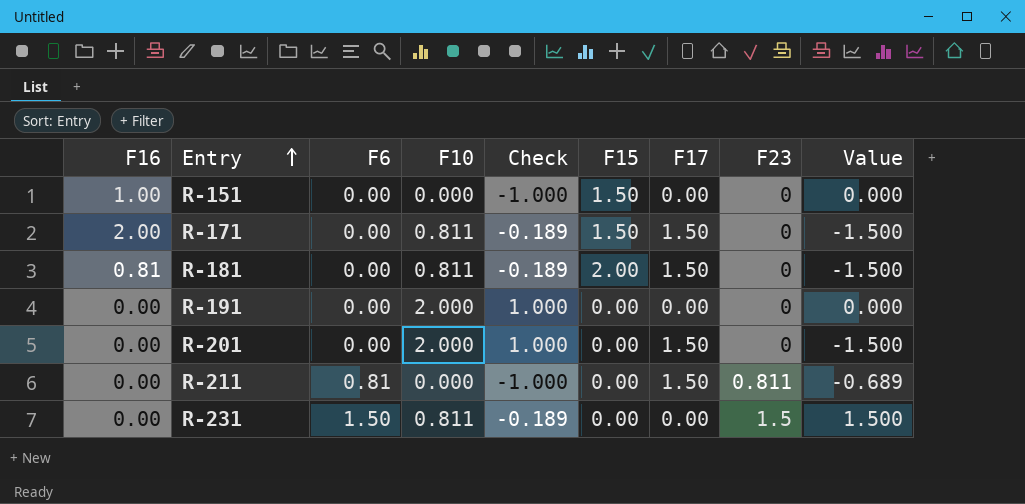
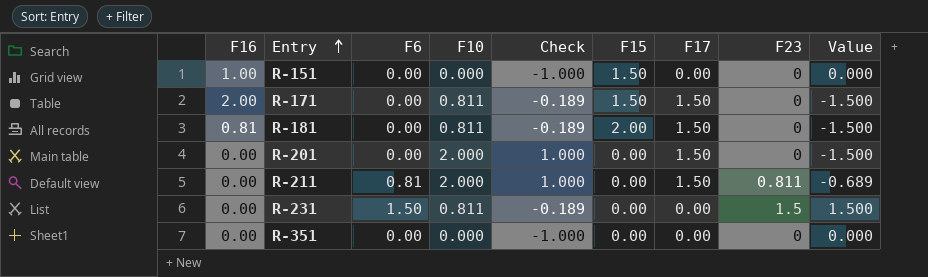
row R-191: 0.00 | 0.00 | 2.000 | 1.000 | 0.00 | 0.00 | 0 | 0.000 -> none
R-211 | F10: 0.000 -> 2.000
R-211 | Check: -1.000 -> 1.000
row R-351: none -> 0.00 | 0.00 | 0.000 | -1.000 | 0.00 | 0.00 | 0 | 0.000

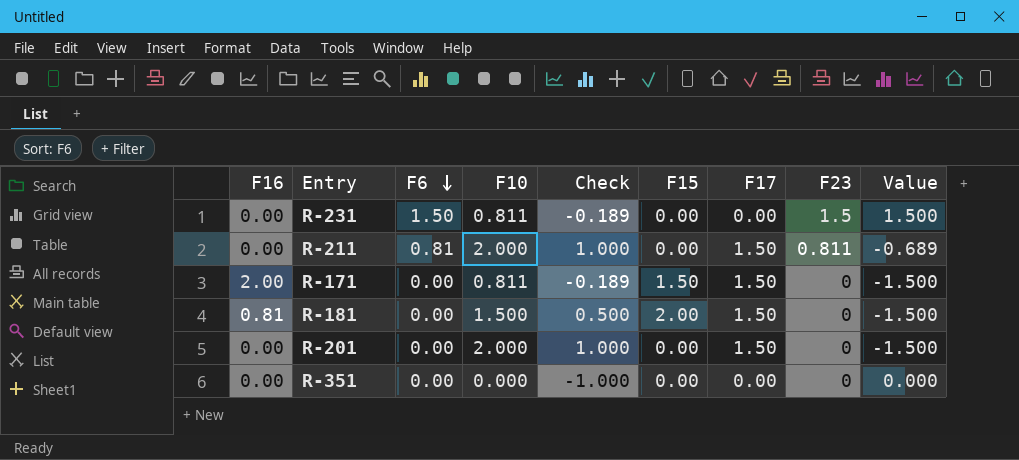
row order: Entry ascending -> F6 descending
row R-151: 1.00 | 0.00 | 0.000 | -1.000 | 1.50 | 0.00 | 0 | 0.000 -> none
R-181 | F10: 0.811 -> 1.500
R-181 | Check: -0.189 -> 0.500

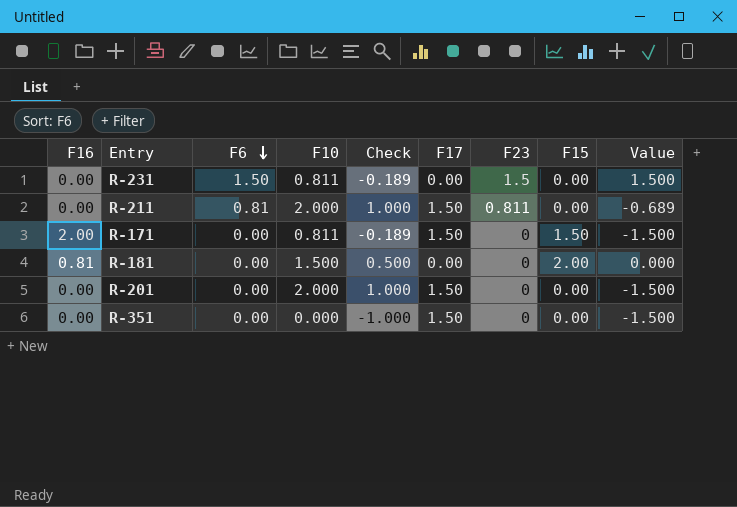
column F15 | position: 6 -> 8
R-181 | F17: 1.50 -> 0.00
R-181 | Value: -1.500 -> 0.000
R-351 | F17: 0.00 -> 1.50
R-351 | Value: 0.000 -> -1.500

